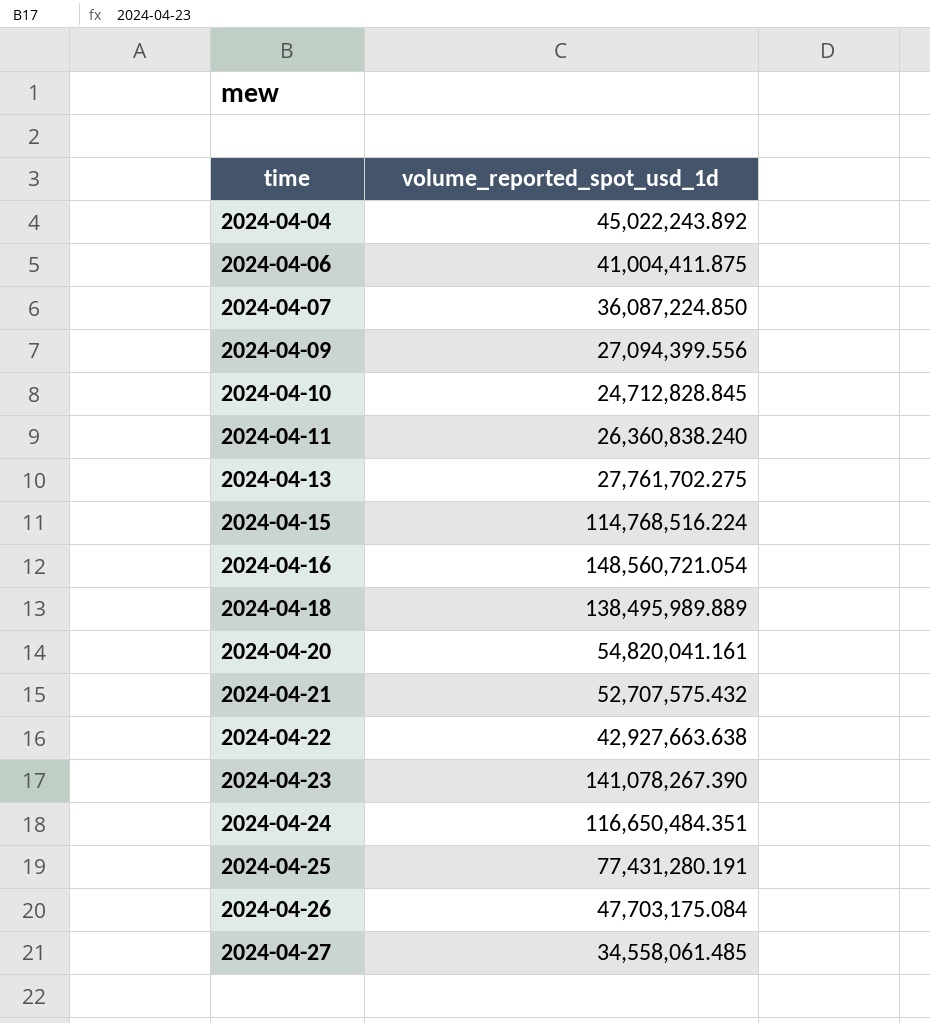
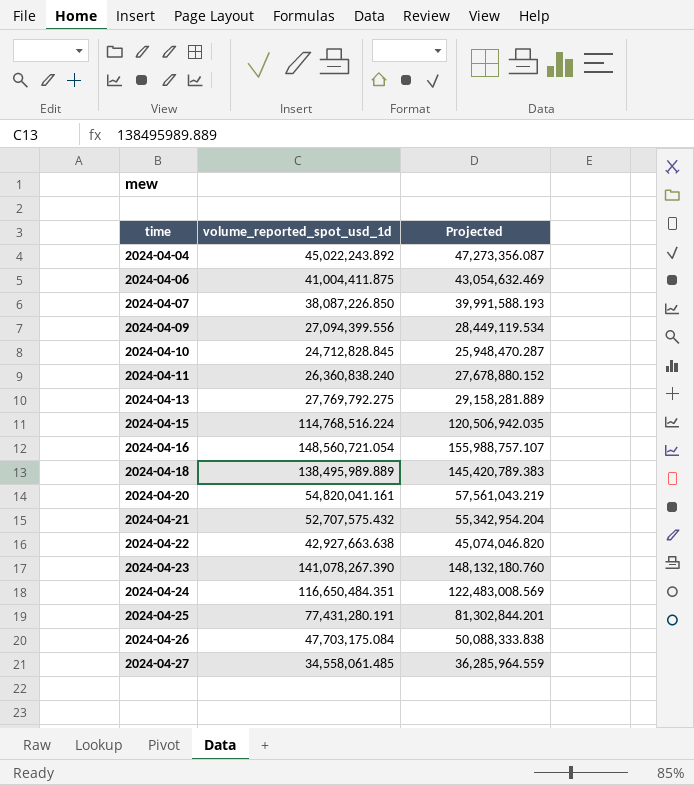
column Projected | formula: none -> [volume_reported_spot_usd_1d] * 1.05
2024-04-07 | volume_reported_spot_usd_1d: 36,087,224.850 -> 38,087,226.850
2024-04-13 | volume_reported_spot_usd_1d: 27,761,702.275 -> 27,769,792.275

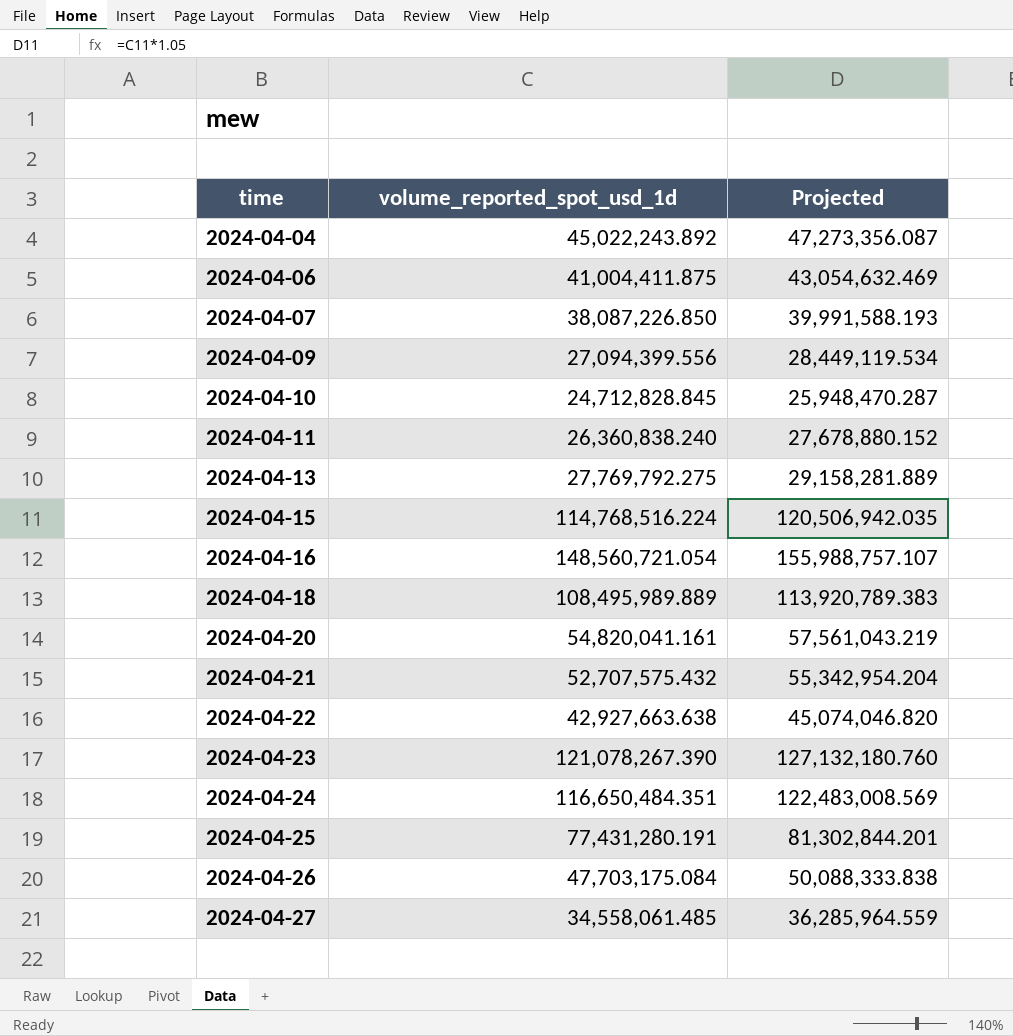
2024-04-18 | volume_reported_spot_usd_1d: 138,495,989.889 -> 108,495,989.889
2024-04-18 | Projected: 145,420,789.383 -> 113,920,789.383
2024-04-23 | volume_reported_spot_usd_1d: 141,078,267.390 -> 121,078,267.390
2024-04-23 | Projected: 148,132,180.760 -> 127,132,180.760

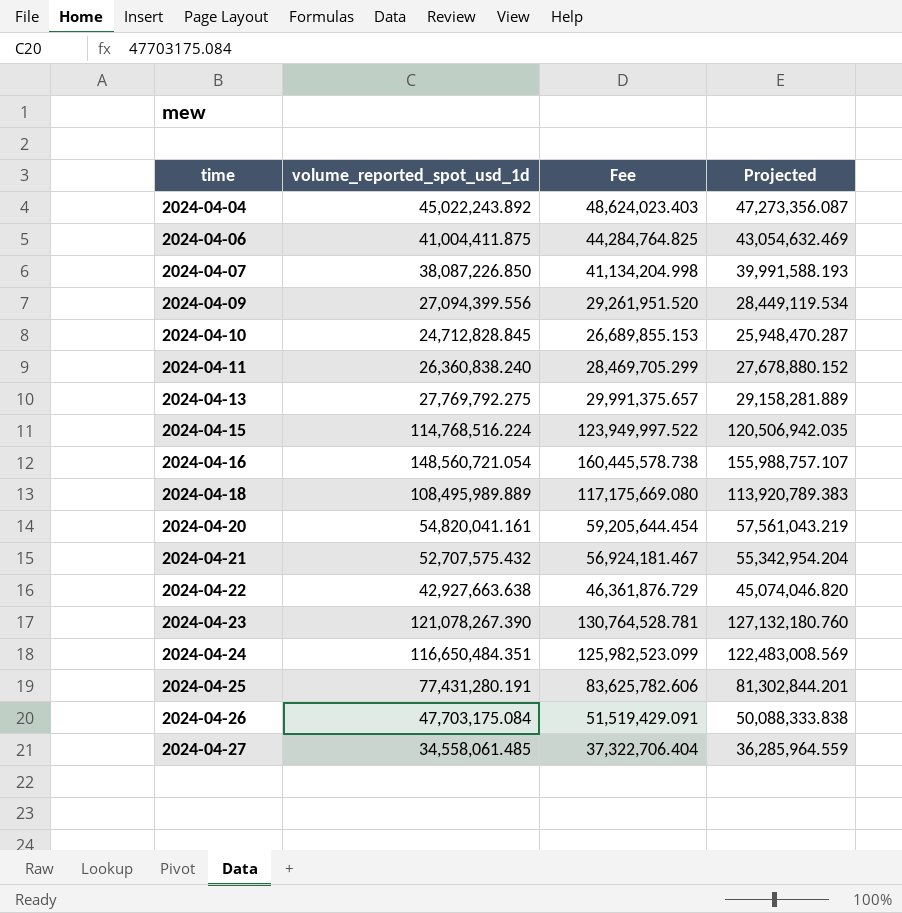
column Fee | formula: none -> [volume_reported_spot_usd_1d] * 1.08

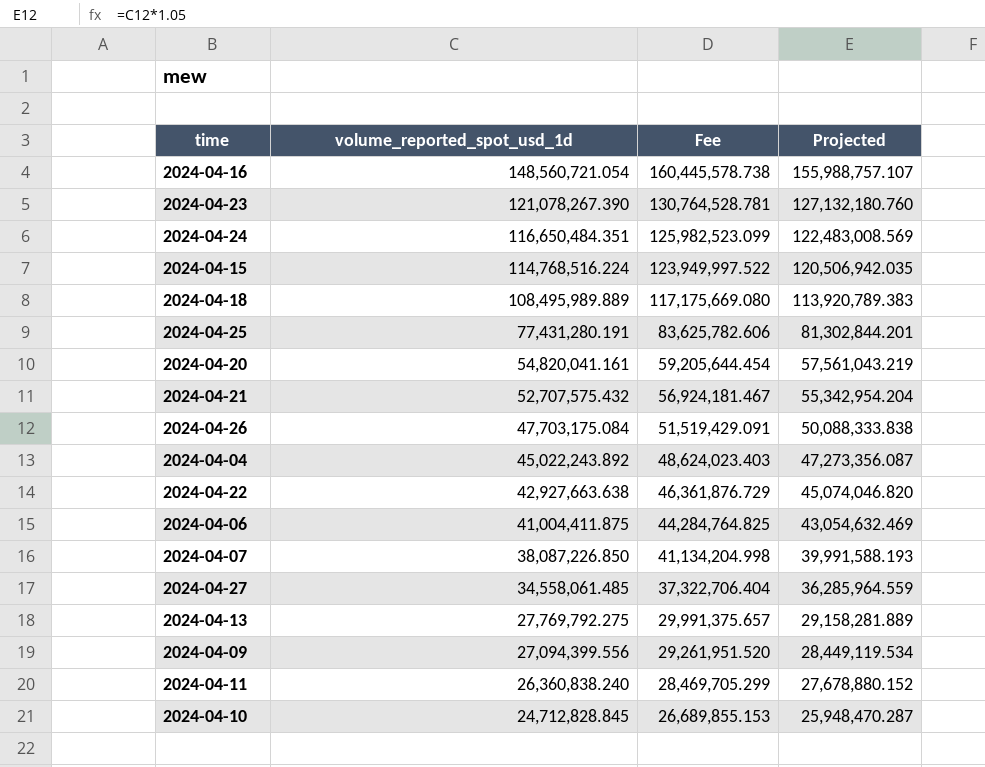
row order: time ascending -> volume_reported_spot_usd_1d descending

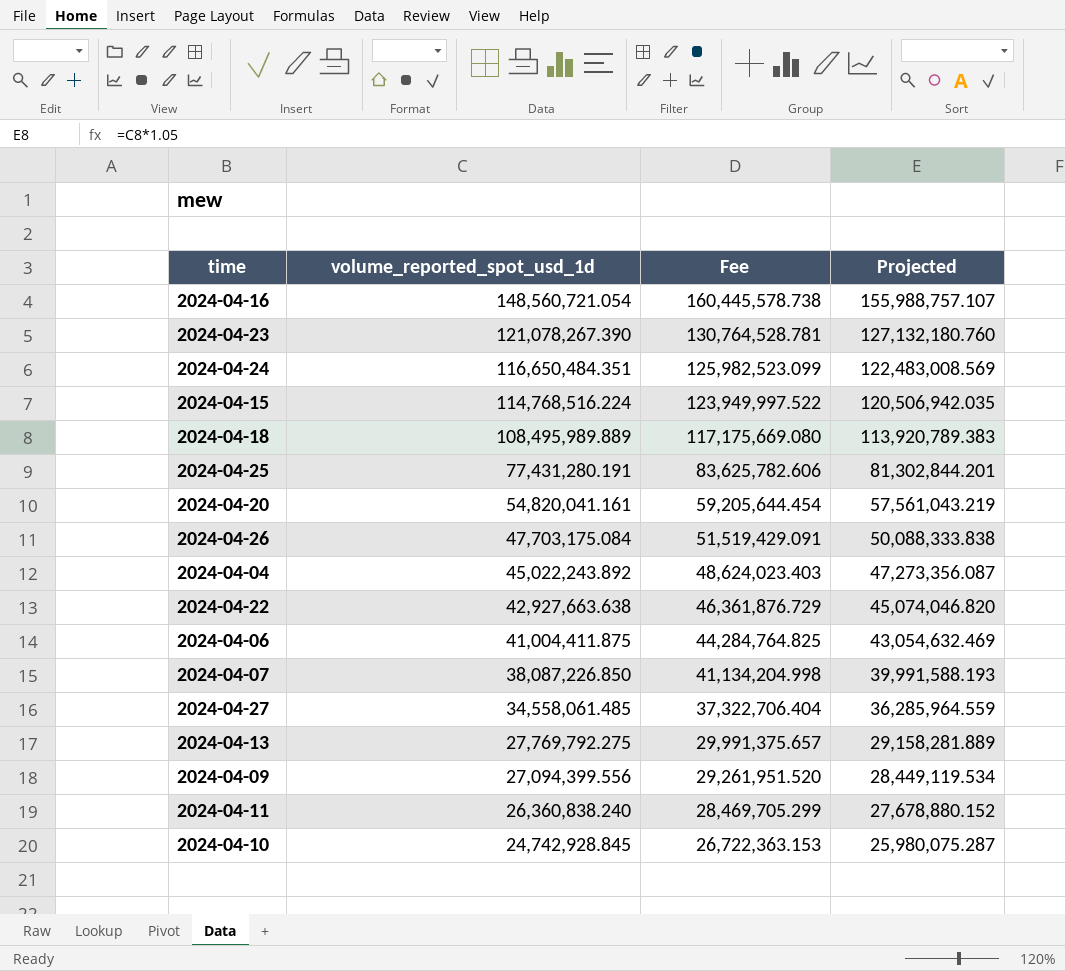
row 2024-04-21: 52,707,575.432 | 56,924,181.467 | 55,342,954.204 -> none
2024-04-10 | volume_reported_spot_usd_1d: 24,712,828.845 -> 24,742,928.845
2024-04-10 | Fee: 26,689,855.153 -> 26,722,363.153
2024-04-10 | Projected: 25,948,470.287 -> 25,980,075.287

